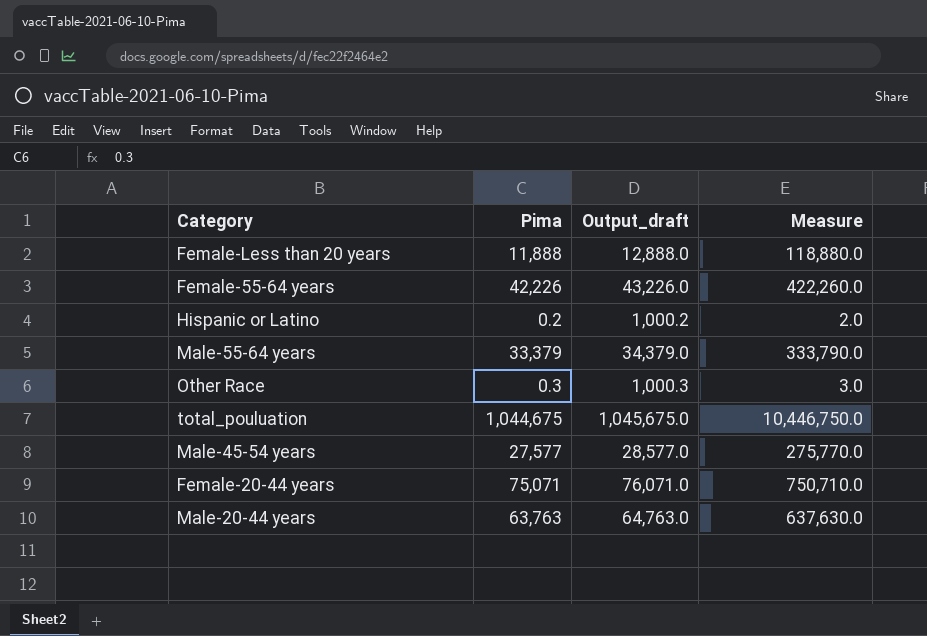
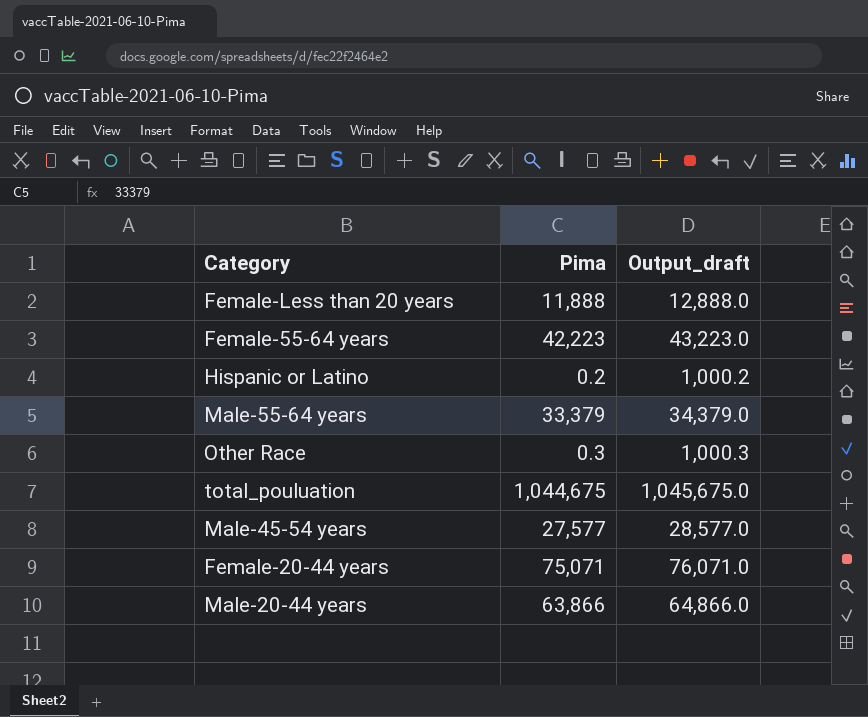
column Measure | formula: [Pima] * 10 -> none
Female-55-64 years | Pima: 42,226 -> 42,223
Female-55-64 years | Output_draft: 43,226.0 -> 43,223.0
Male-20-44 years | Pima: 63,763 -> 63,866
Male-20-44 years | Output_draft: 64,763.0 -> 64,866.0

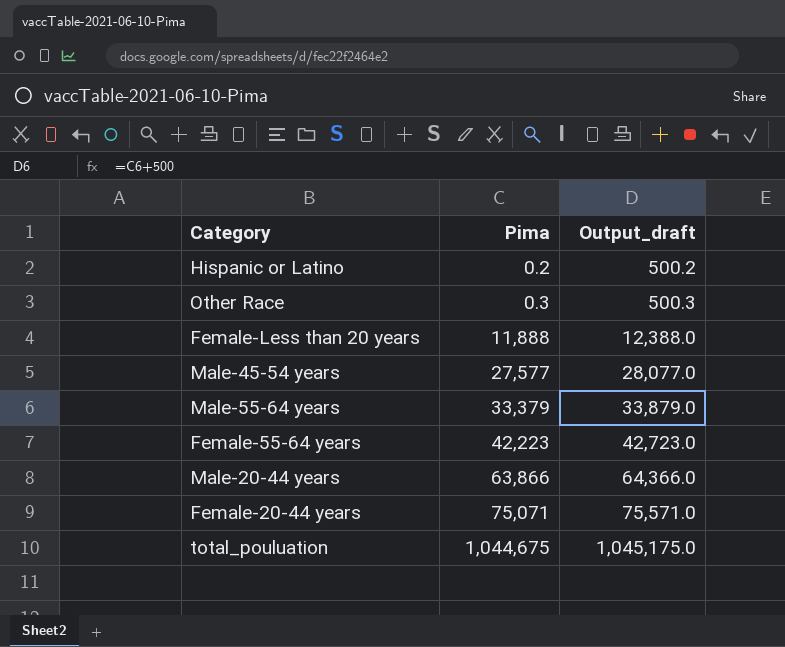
row order: none -> Pima ascending
column Output_draft | formula: [Pima] + 1000 -> [Pima] + 500

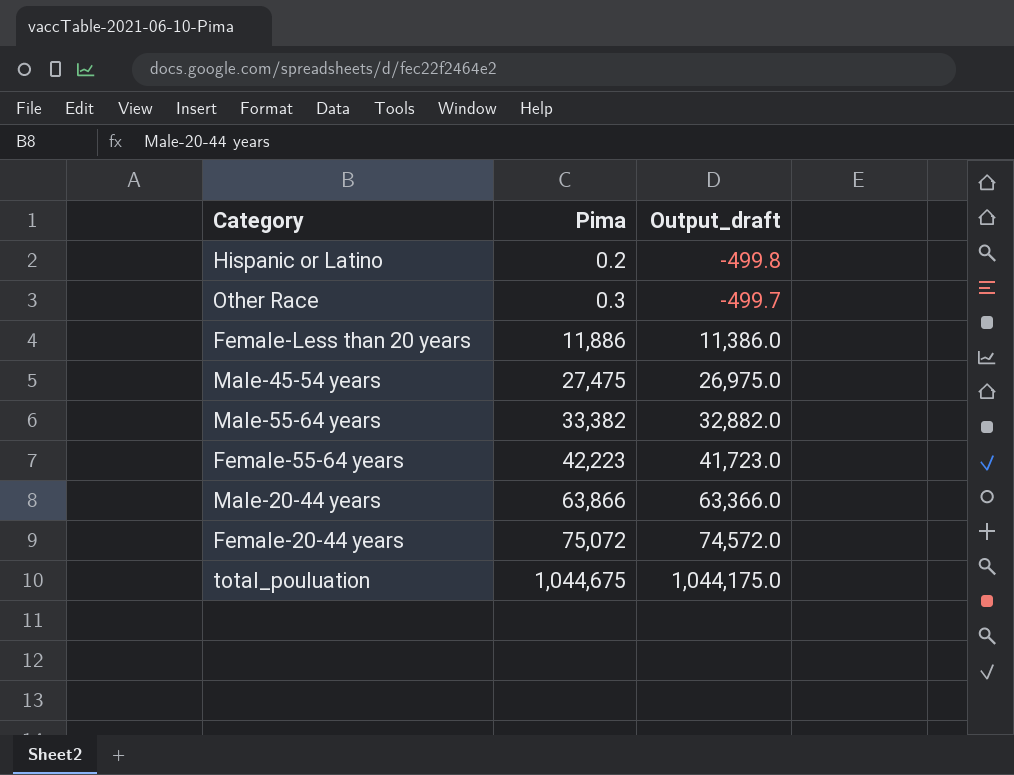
column Output_draft | formula: [Pima] + 500 -> [Pima] - 500
Female-Less than 20 years | Pima: 11,888 -> 11,886
Male-45-54 years | Pima: 27,577 -> 27,475
Male-55-64 years | Pima: 33,379 -> 33,382
Female-20-44 years | Pima: 75,071 -> 75,072

